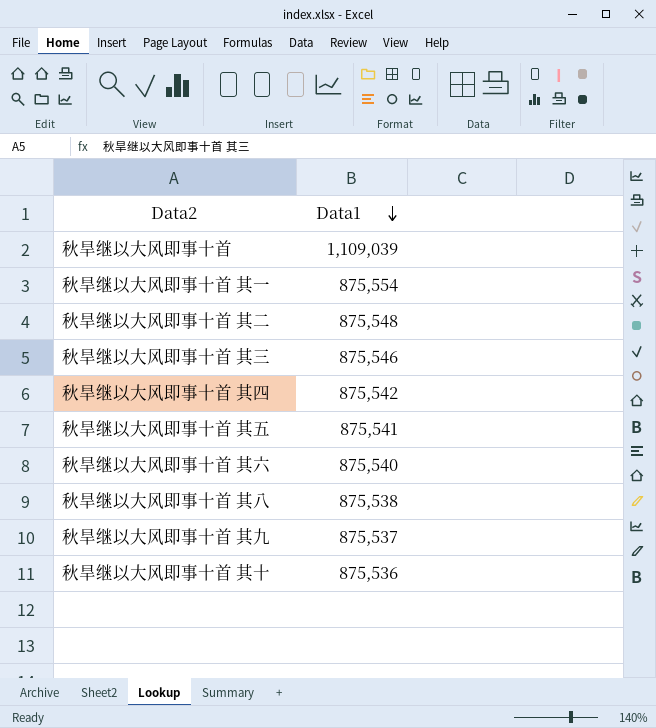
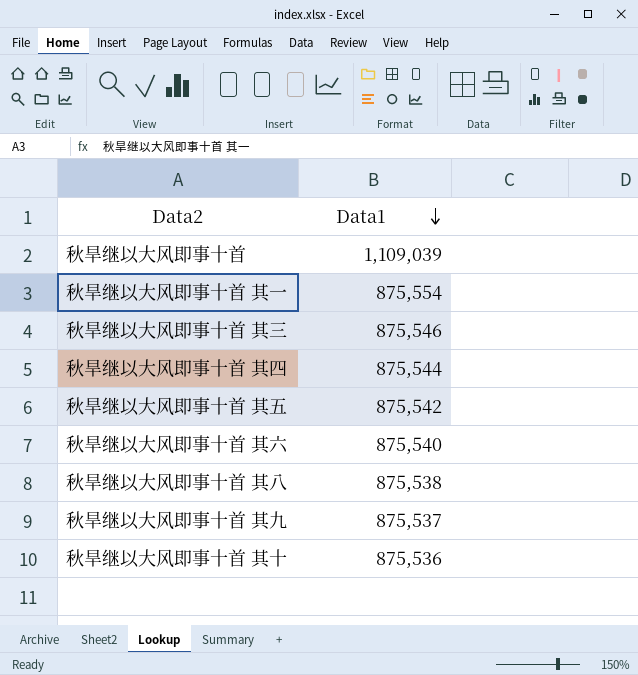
row 秋旱继以大风即事十首 其二: 875,548 -> none
秋旱继以大风即事十首 其四 | Data1: 875,542 -> 875,544
秋旱继以大风即事十首 其五 | Data1: 875,541 -> 875,542

